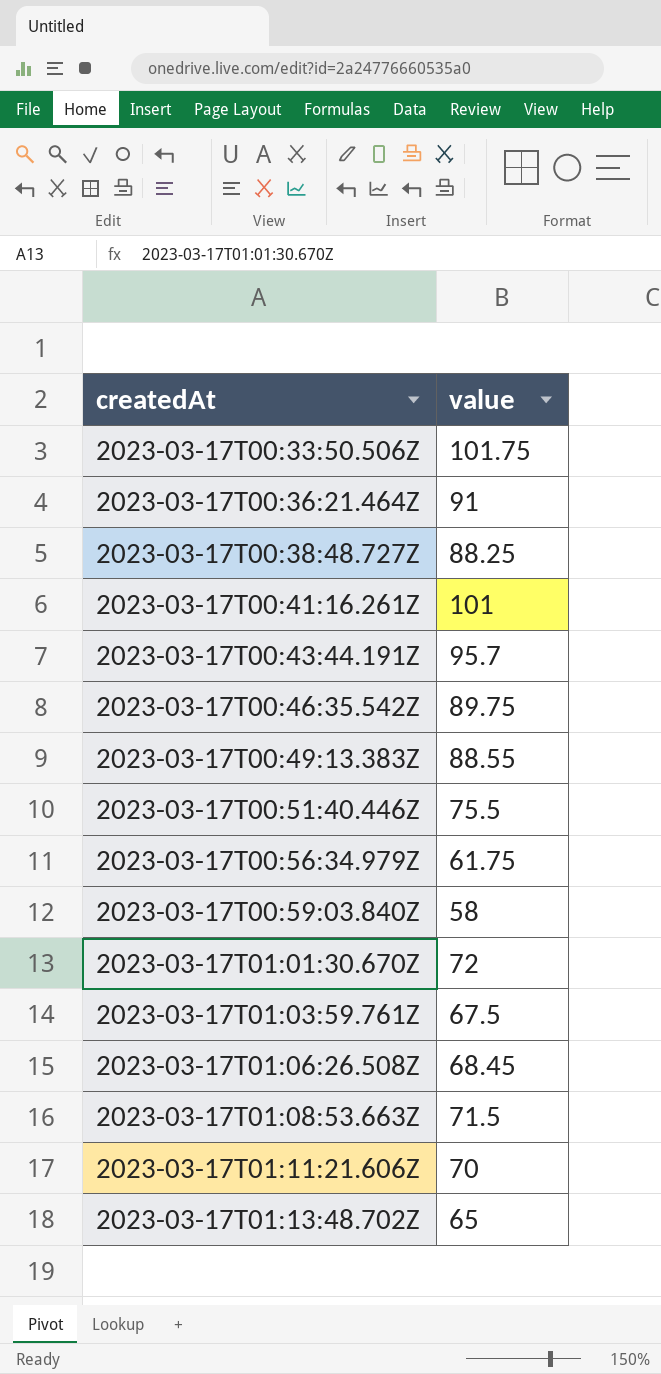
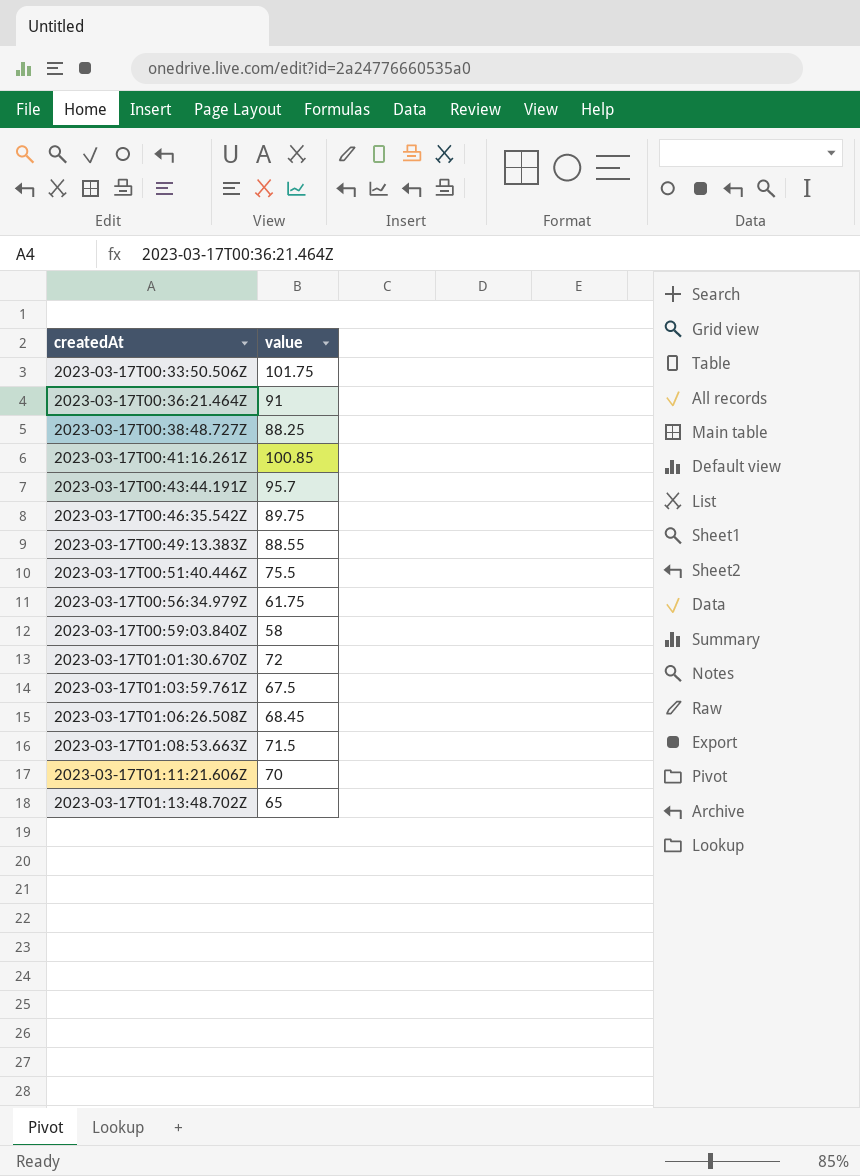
2023-03-17T00:41:16.261Z | value: 101 -> 100.85

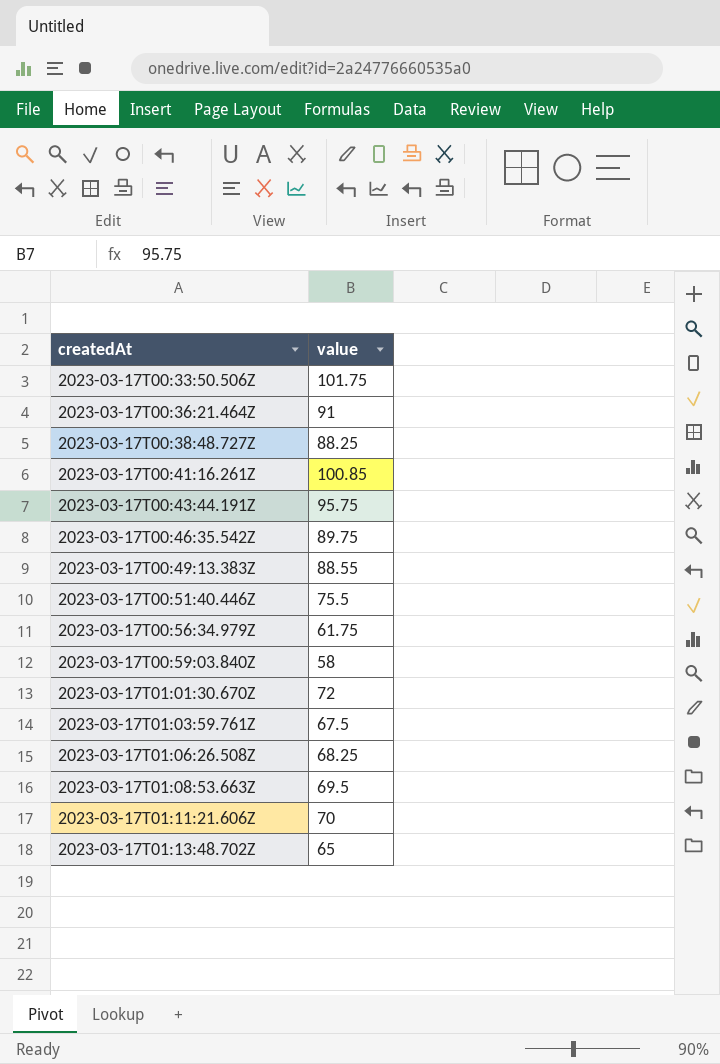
2023-03-17T00:43:44.191Z | value: 95.7 -> 95.75
2023-03-17T01:06:26.508Z | value: 68.45 -> 68.25
2023-03-17T01:08:53.663Z | value: 71.5 -> 69.5

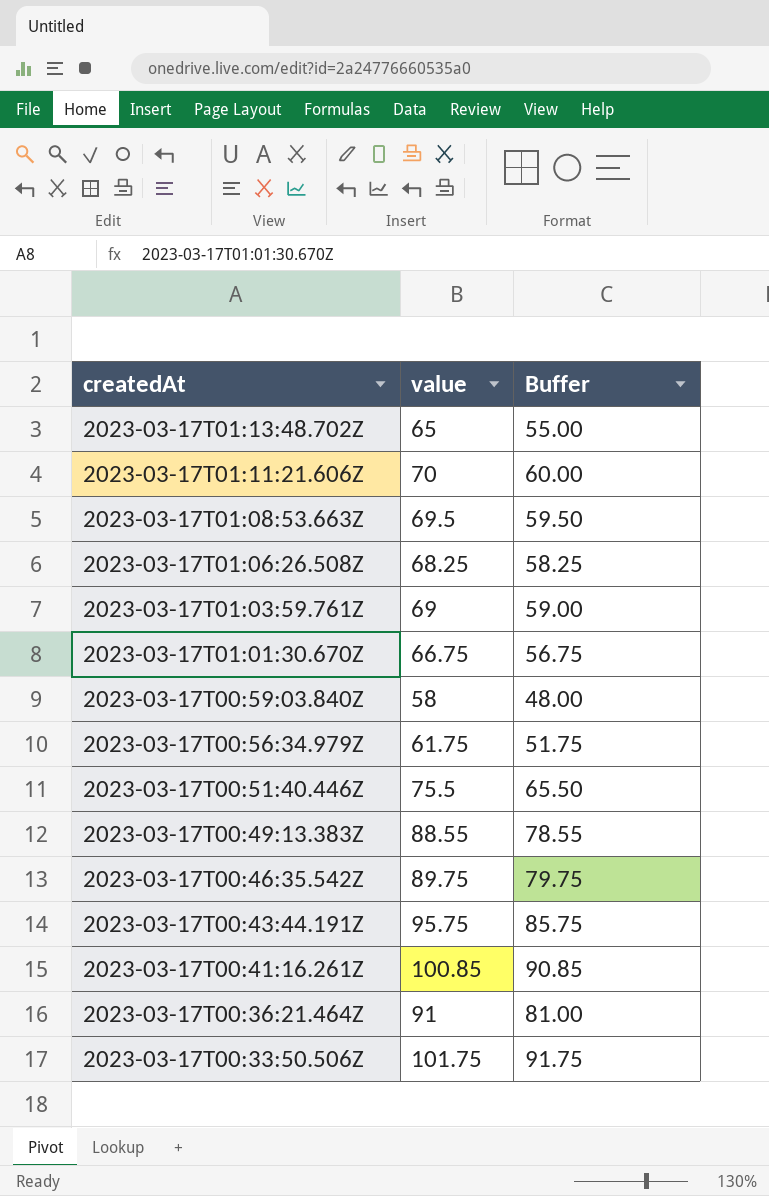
row order: createdAt ascending -> createdAt descending
column Buffer | formula: none -> [value] - 10
row 2023-03-17T00:38:48.727Z: 88.25 -> none
2023-03-17T01:03:59.761Z | value: 67.5 -> 69
2023-03-17T01:01:30.670Z | value: 72 -> 66.75

